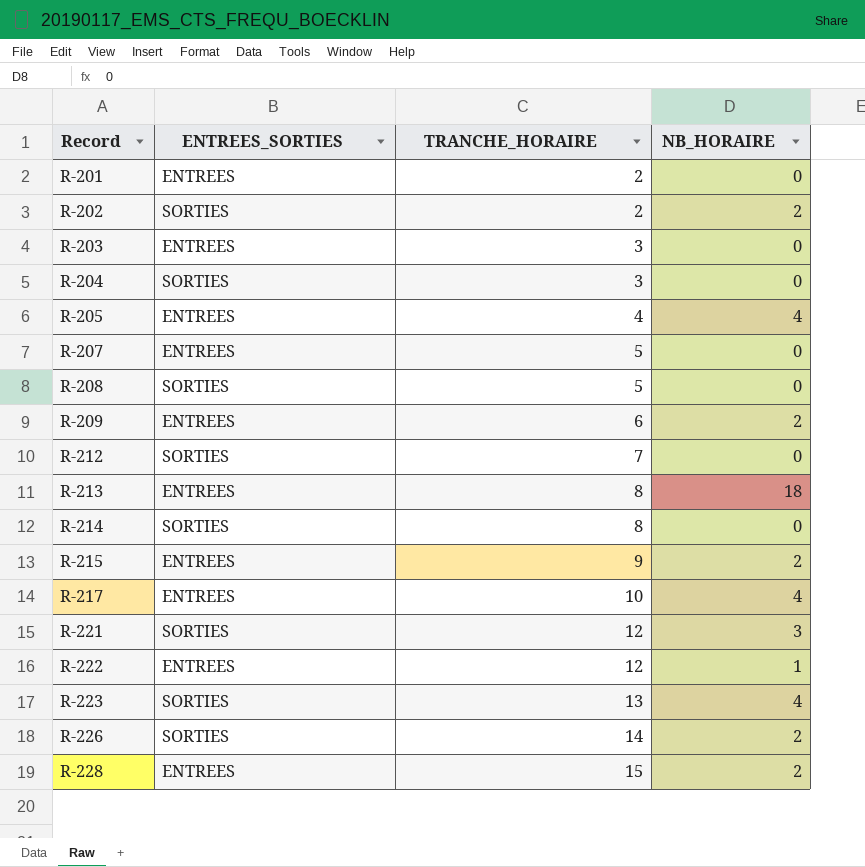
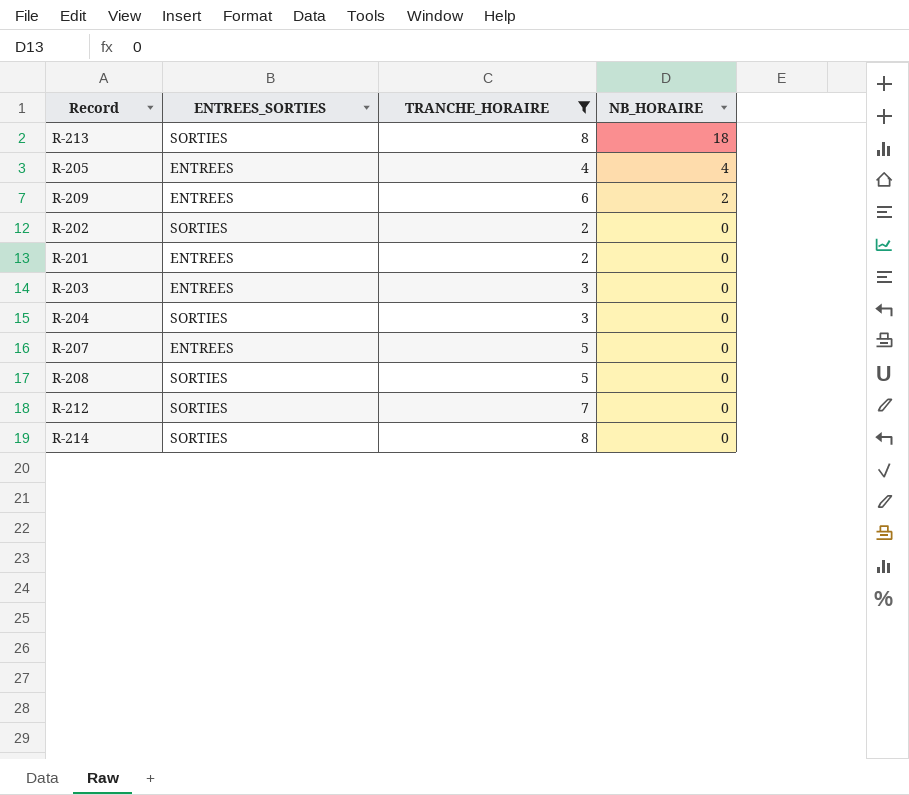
filter: none -> TRANCHE_HORAIRE <= 8
row order: Record ascending -> NB_HORAIRE descending
R-213 | ENTREES_SORTIES: ENTREES -> SORTIES
R-202 | NB_HORAIRE: 2 -> 0

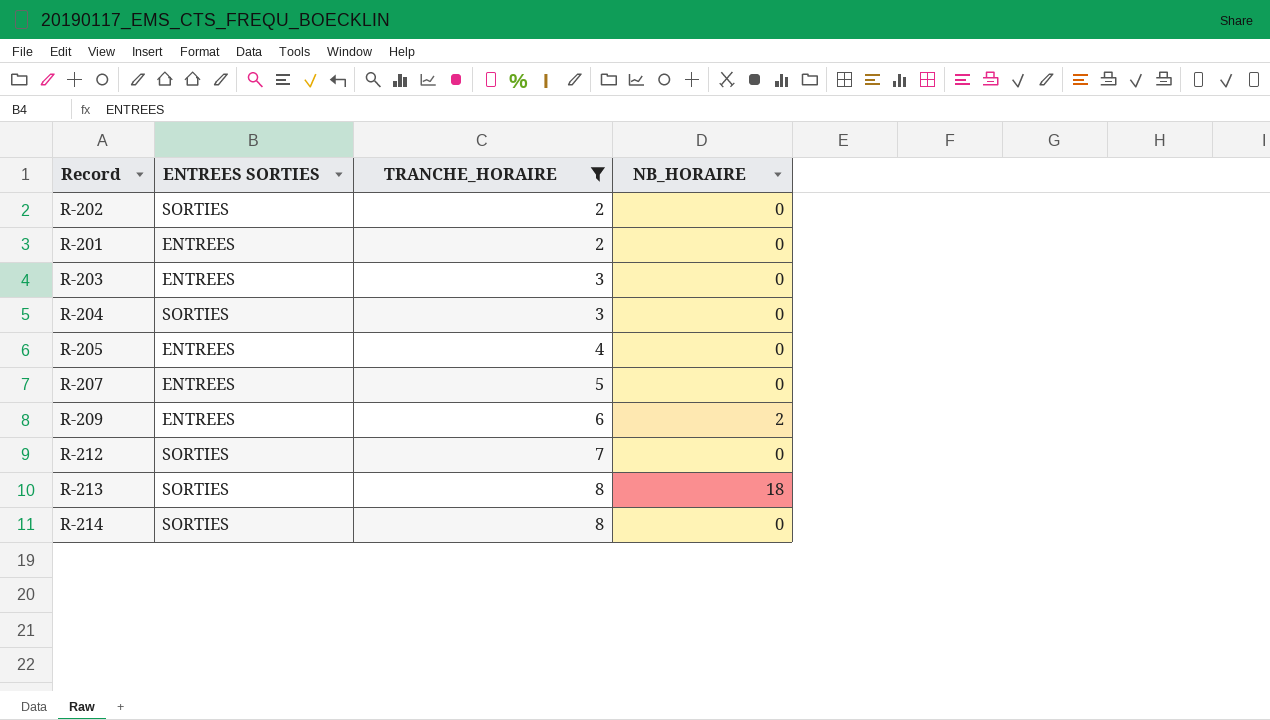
row order: NB_HORAIRE descending -> TRANCHE_HORAIRE ascending
column name: ENTREES_SORTIES -> ENTREES SORTIES
row R-208: SORTIES | 5 | 0 -> none
R-205 | NB_HORAIRE: 4 -> 0

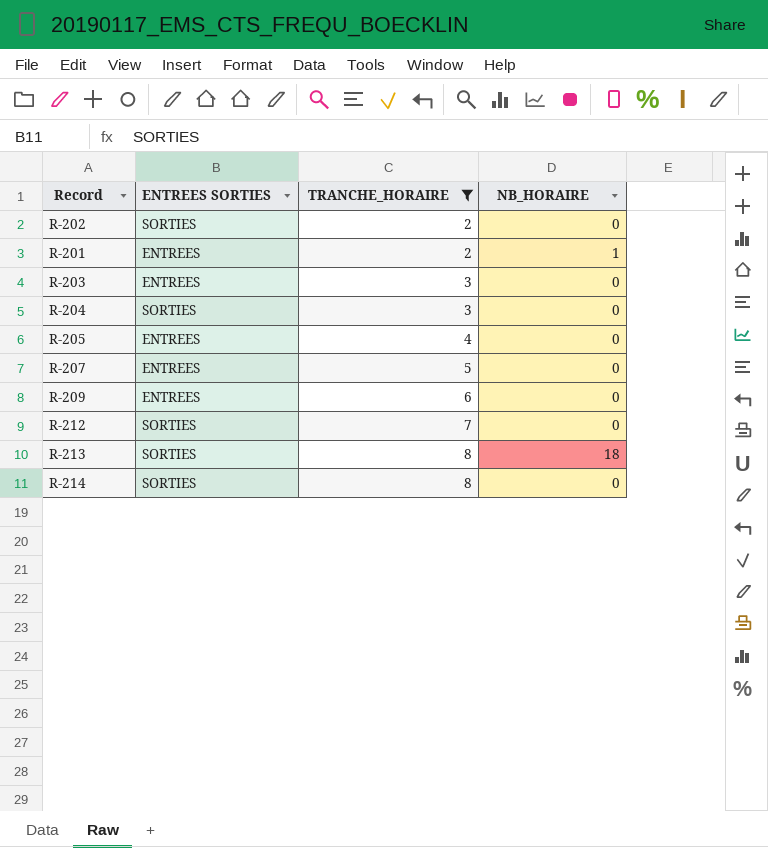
R-201 | NB_HORAIRE: 0 -> 1
R-209 | NB_HORAIRE: 2 -> 0

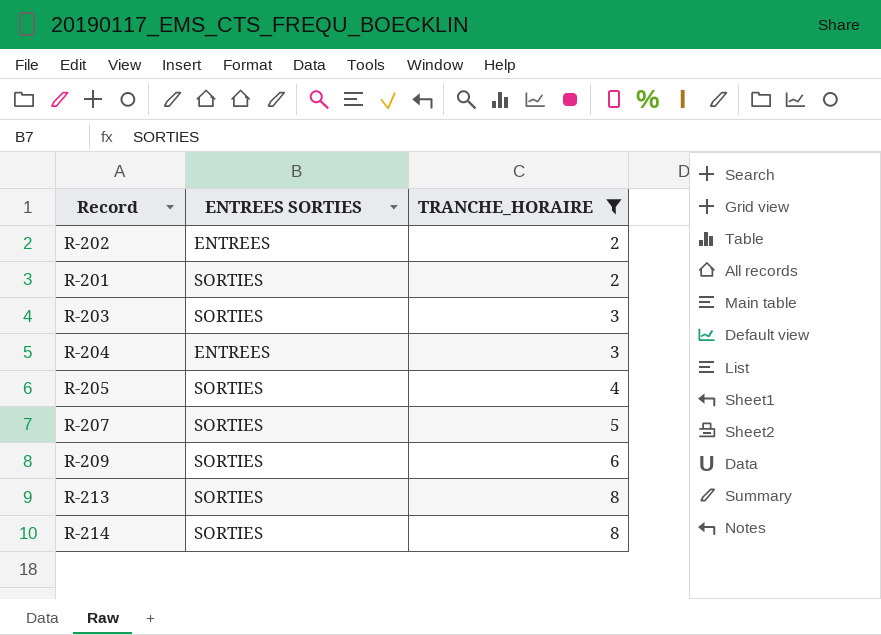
column NB_HORAIRE | position: 4 -> none
row R-212: SORTIES | 7 | 0 -> none
R-202 | ENTREES SORTIES: SORTIES -> ENTREES
R-201 | ENTREES SORTIES: ENTREES -> SORTIES
R-203 | ENTREES SORTIES: ENTREES -> SORTIES
R-204 | ENTREES SORTIES: SORTIES -> ENTREES
R-205 | ENTREES SORTIES: ENTREES -> SORTIES
R-207 | ENTREES SORTIES: ENTREES -> SORTIES
R-209 | ENTREES SORTIES: ENTREES -> SORTIES

